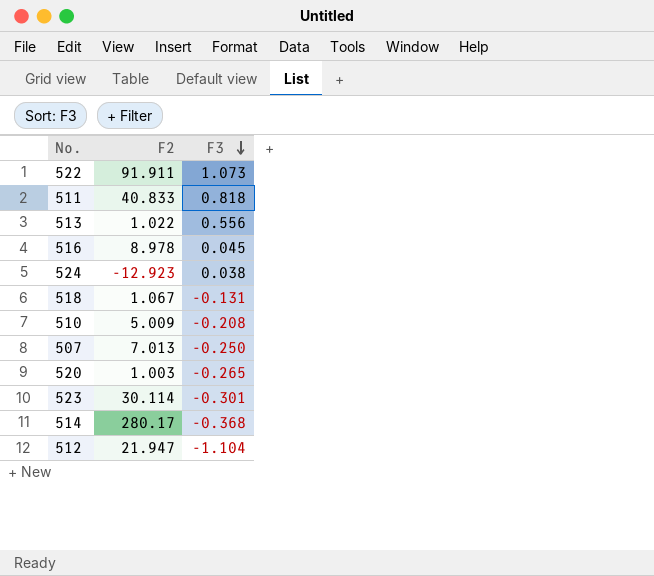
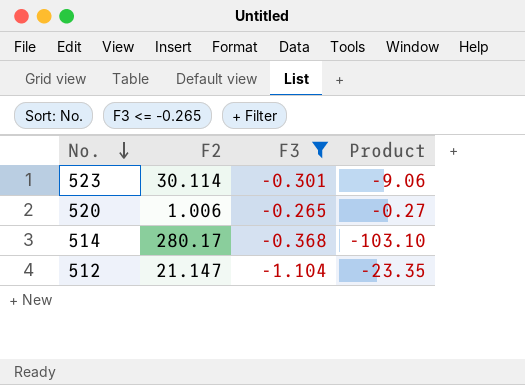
filter: none -> F3 <= -0.265
row order: F3 descending -> No. descending
column Product | formula: none -> [F2] * [F3]
520 | F2: 1.003 -> 1.006
512 | F2: 21.947 -> 21.147

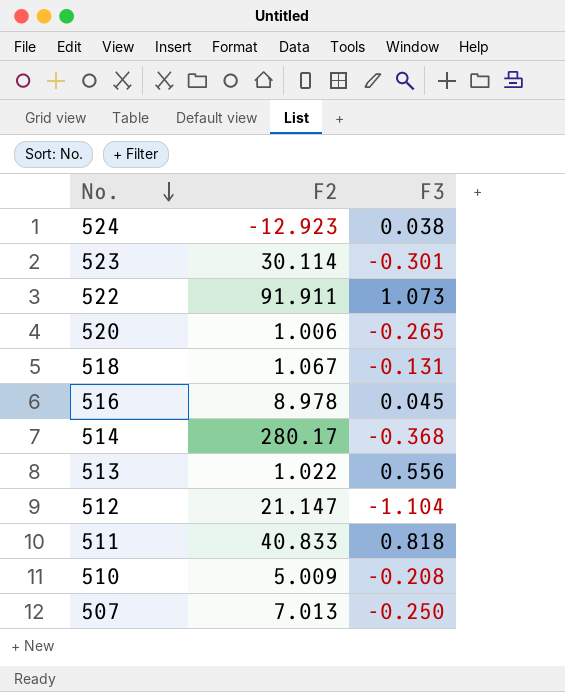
filter: F3 <= -0.265 -> none
column Product | formula: [F2] * [F3] -> none

